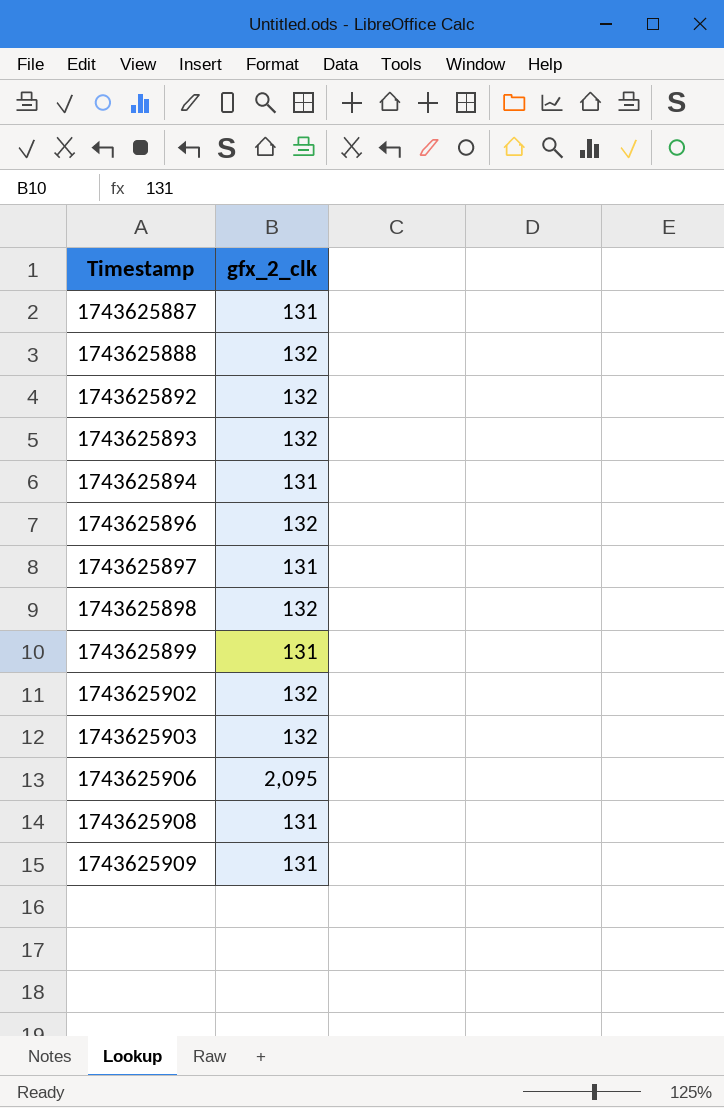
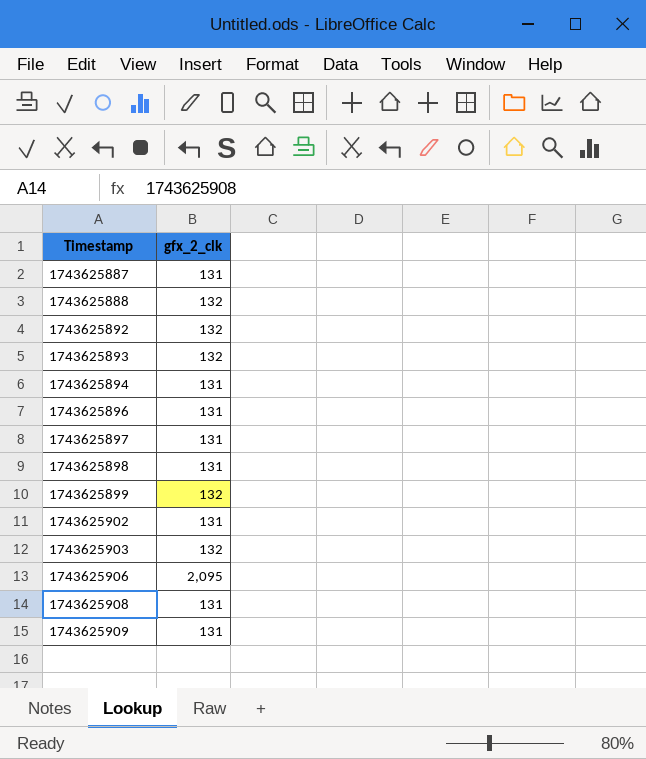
1743625896 | gfx_2_clk: 132 -> 131
1743625898 | gfx_2_clk: 132 -> 131
1743625899 | gfx_2_clk: 131 -> 132
1743625902 | gfx_2_clk: 132 -> 131

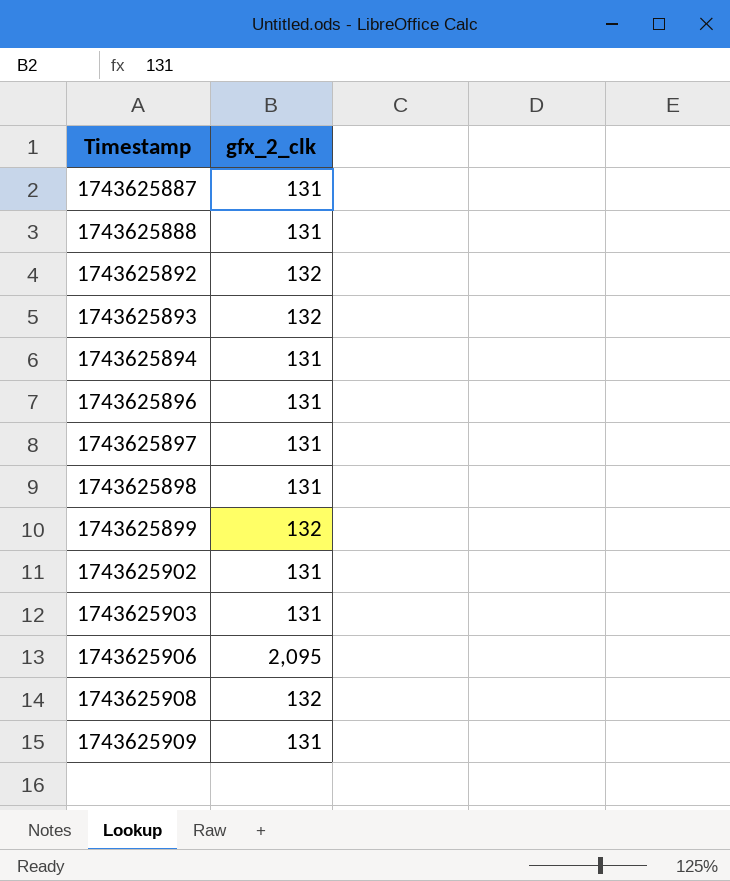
1743625888 | gfx_2_clk: 132 -> 131
1743625903 | gfx_2_clk: 132 -> 131
1743625908 | gfx_2_clk: 131 -> 132

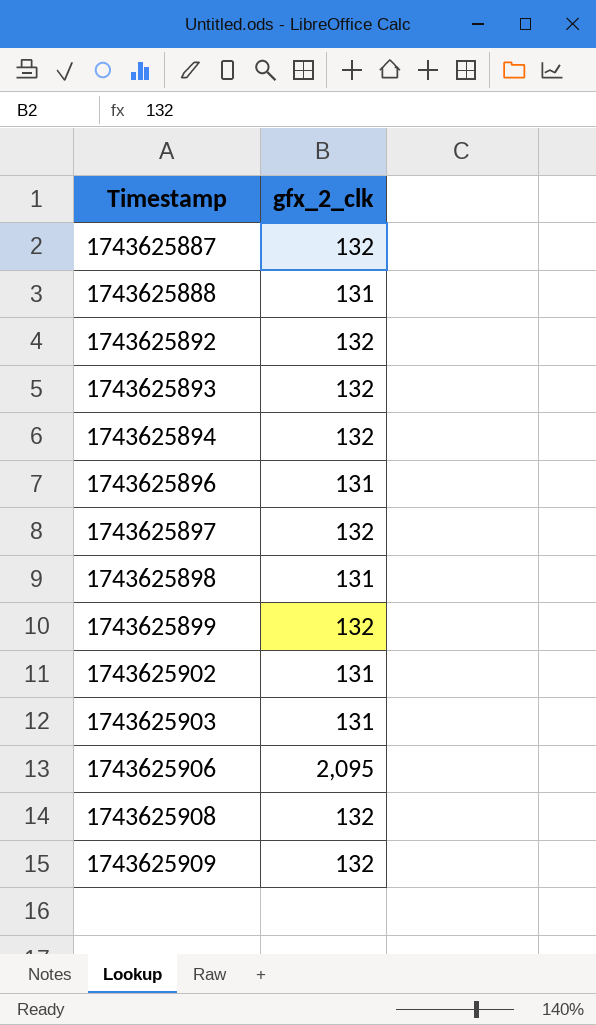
1743625887 | gfx_2_clk: 131 -> 132
1743625894 | gfx_2_clk: 131 -> 132
1743625897 | gfx_2_clk: 131 -> 132
1743625909 | gfx_2_clk: 131 -> 132

